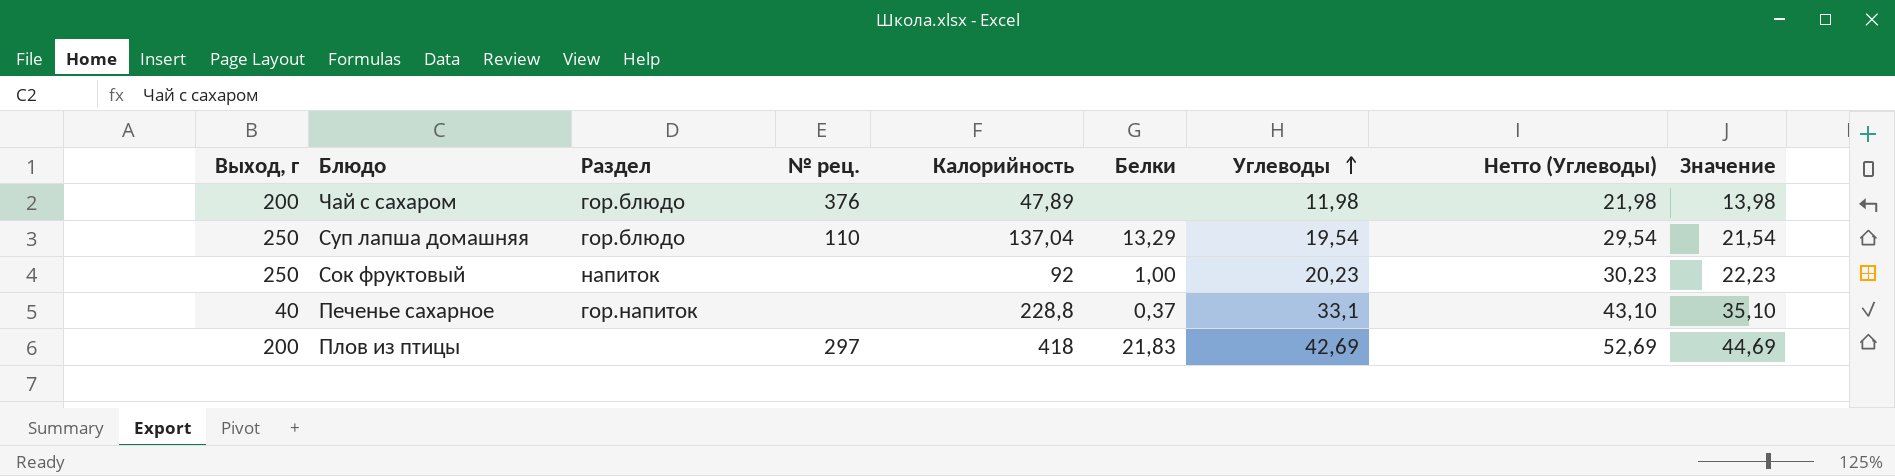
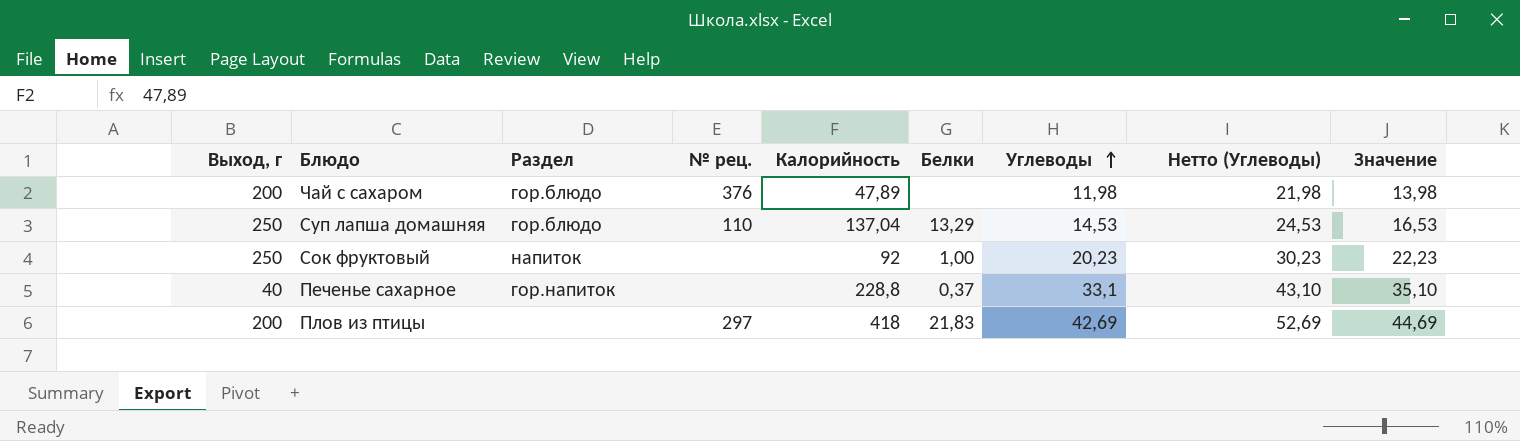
Суп лапша домашняя | Углеводы: 19,54 -> 14,53
Суп лапша домашняя | Нетто (Углеводы): 29,54 -> 24,53
Суп лапша домашняя | Значение: 21,54 -> 16,53

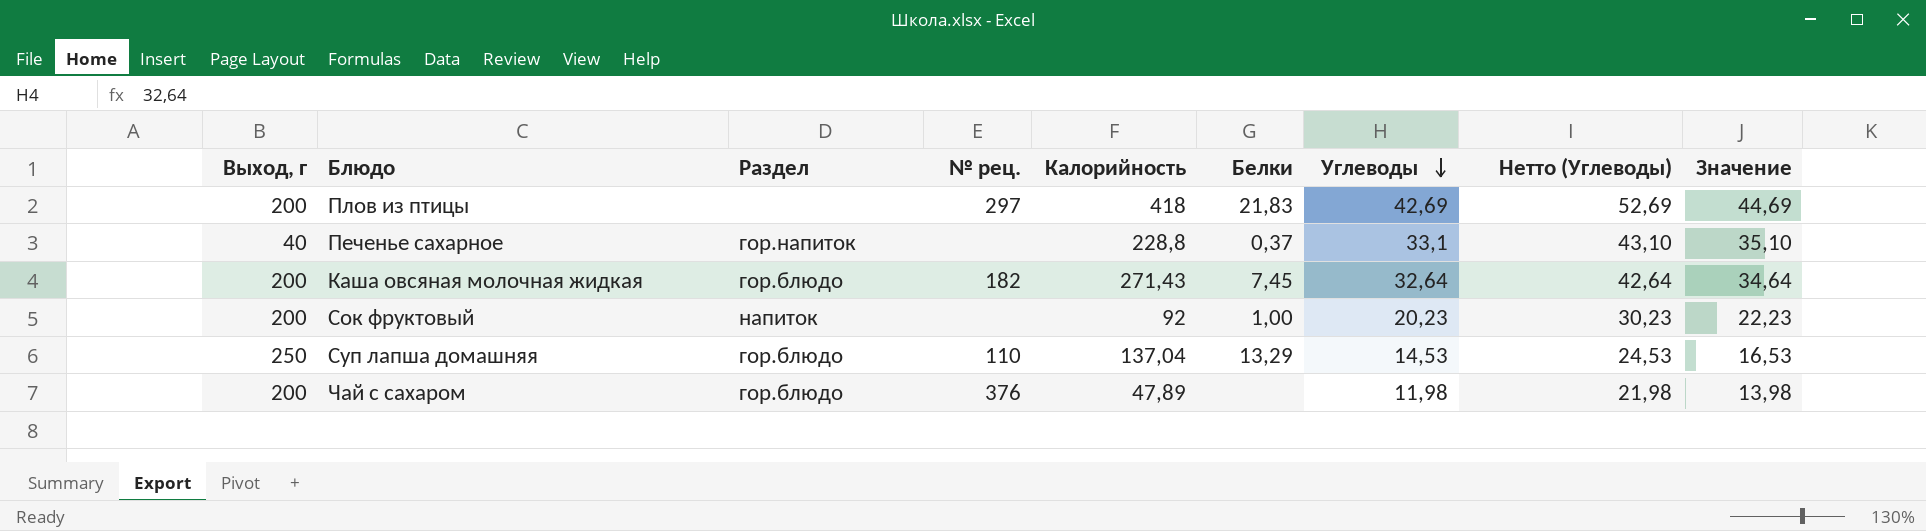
row order: Углеводы ascending -> Углеводы descending
row Каша овсяная молочная жидкая: none -> 200 | гор.блюдо | 182 | 271,43 | 7,45 | 32,64 | 42,64 | 34,64
Сок фруктовый | Выход, г: 250 -> 200

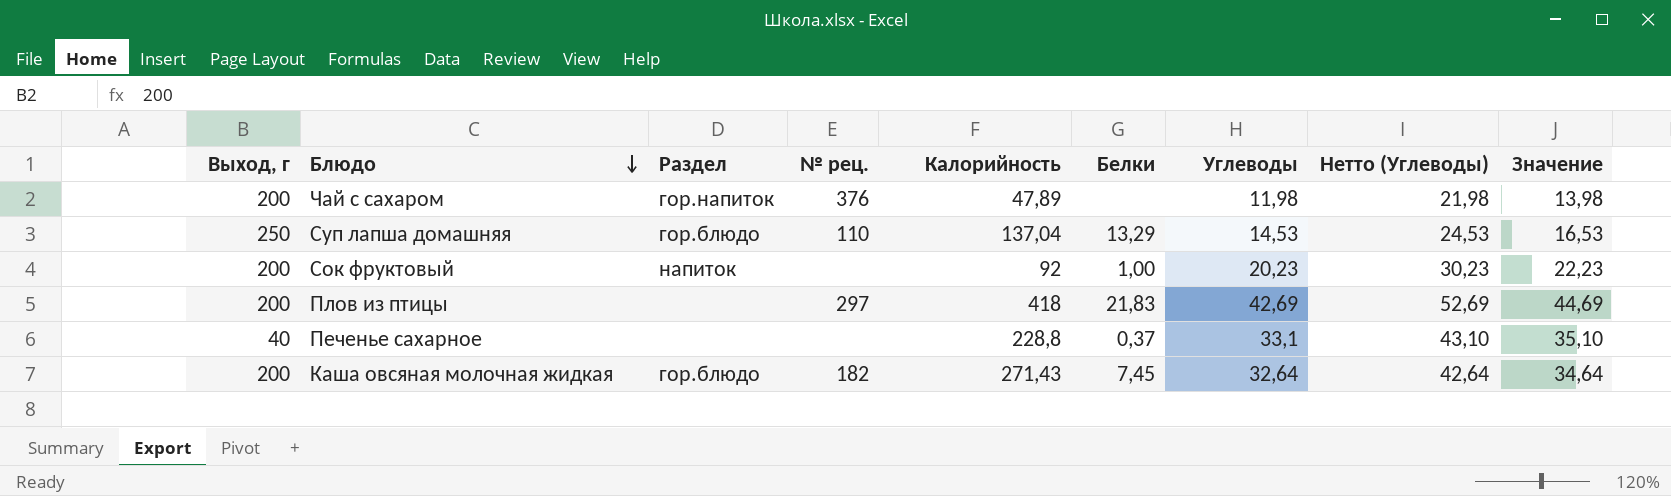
row order: Углеводы descending -> Блюдо descending
Чай с сахаром | Раздел: гор.блюдо -> гор.напиток
Печенье сахарное | Раздел: гор.напиток -> none

